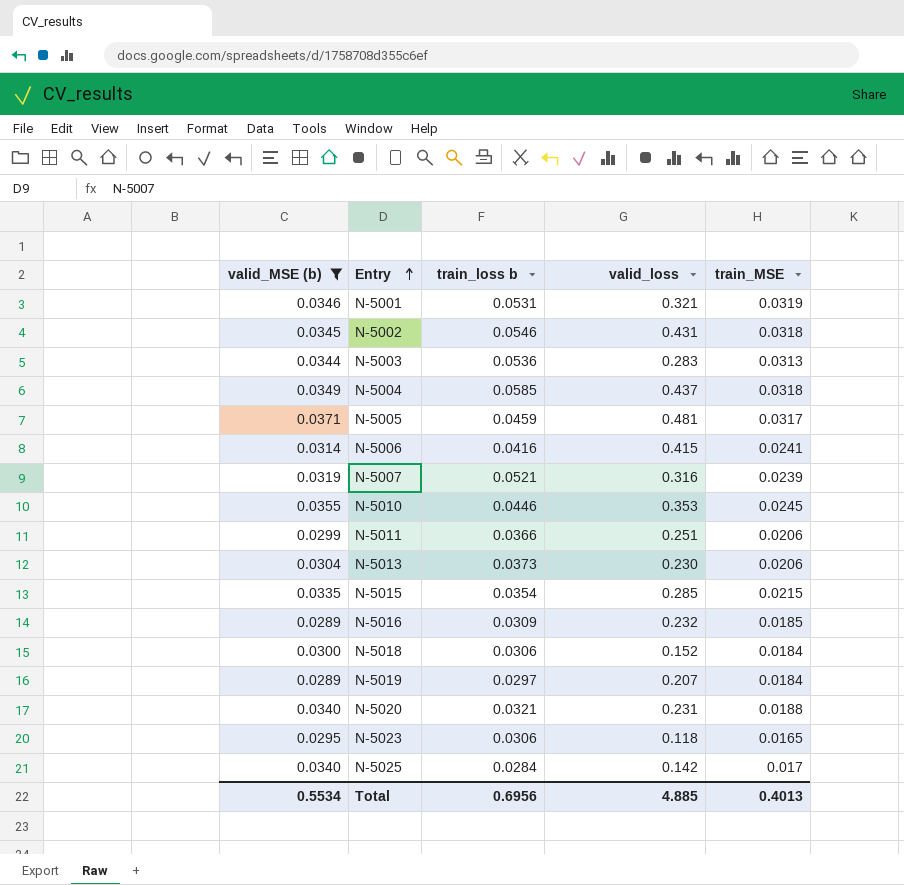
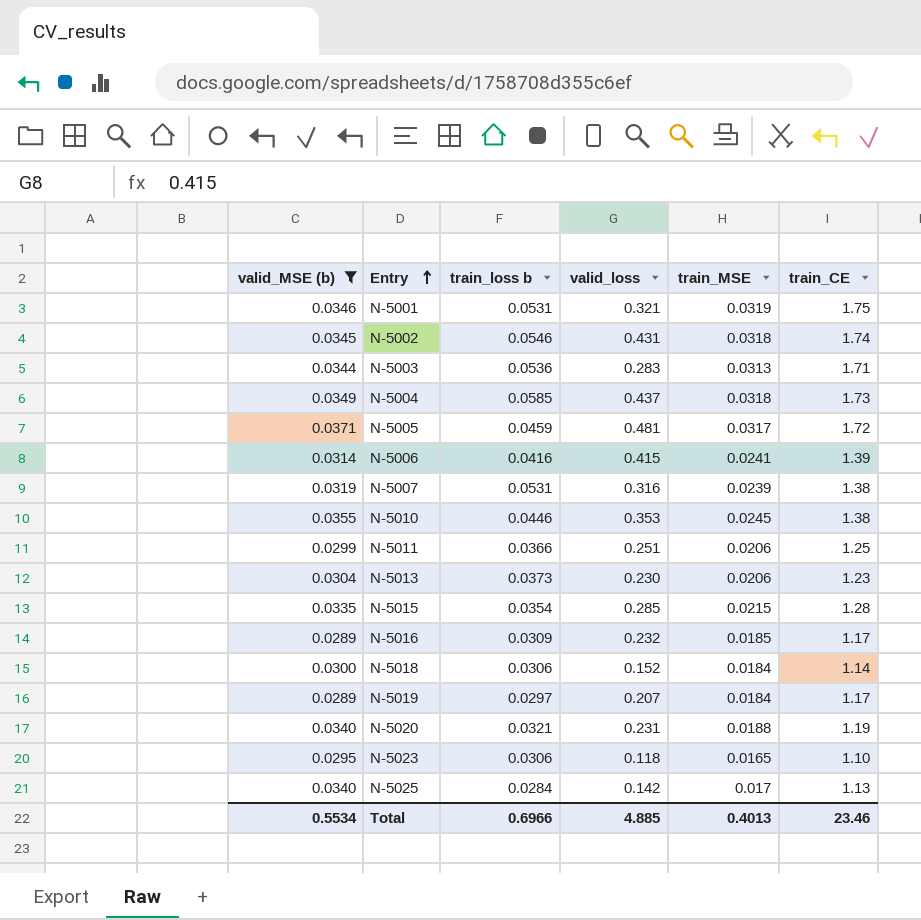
column train_CE | position: none -> 6
N-5007 | train_loss b: 0.0521 -> 0.0531
Total | train_loss b: 0.6956 -> 0.6966

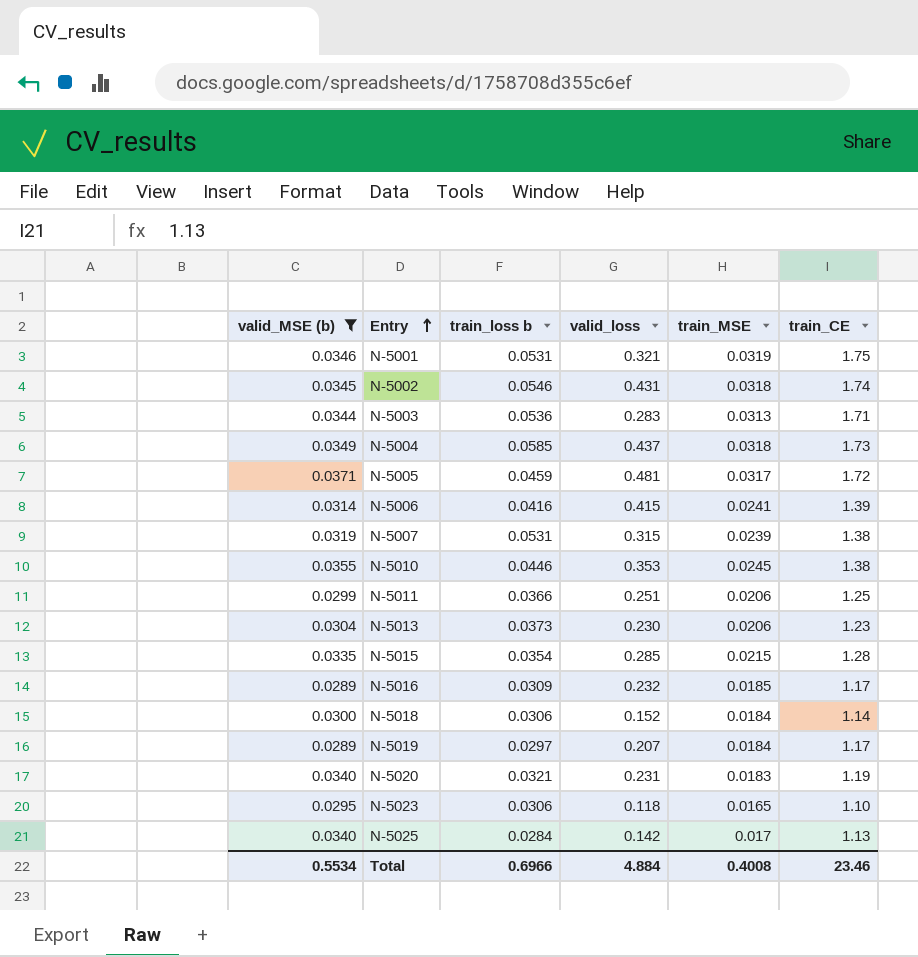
N-5007 | valid_loss: 0.316 -> 0.315
N-5020 | train_MSE: 0.0188 -> 0.0183
Total | valid_loss: 4.885 -> 4.884
Total | train_MSE: 0.4013 -> 0.4008

